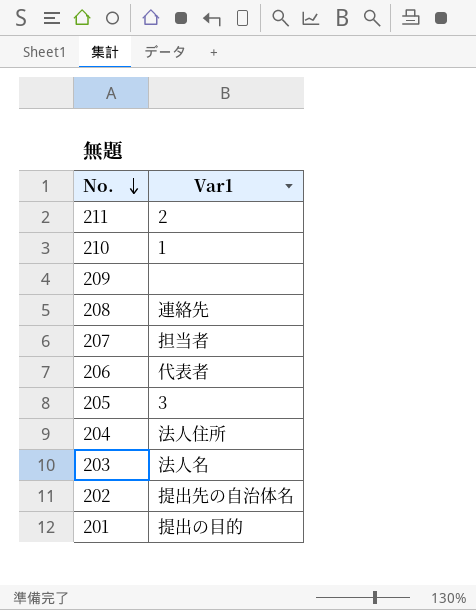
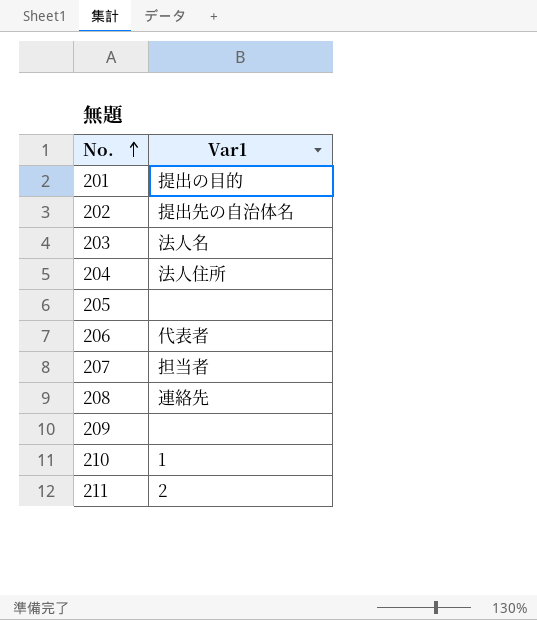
row order: No. descending -> No. ascending
205 | Var1: 3 -> none

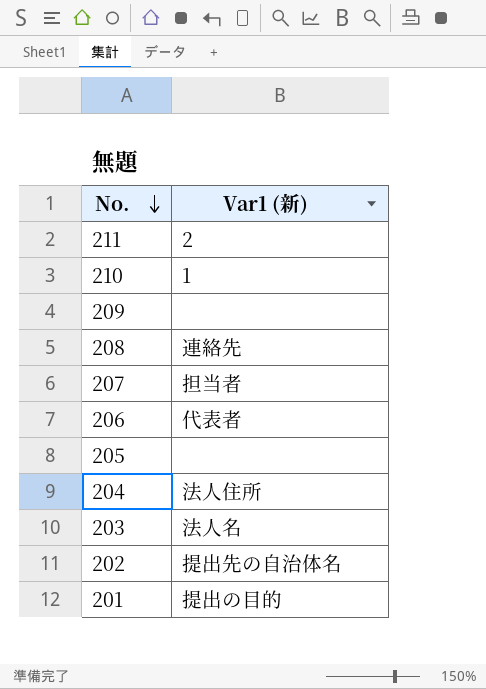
row order: No. ascending -> No. descending
column name: Var1 -> Var1 (新)

